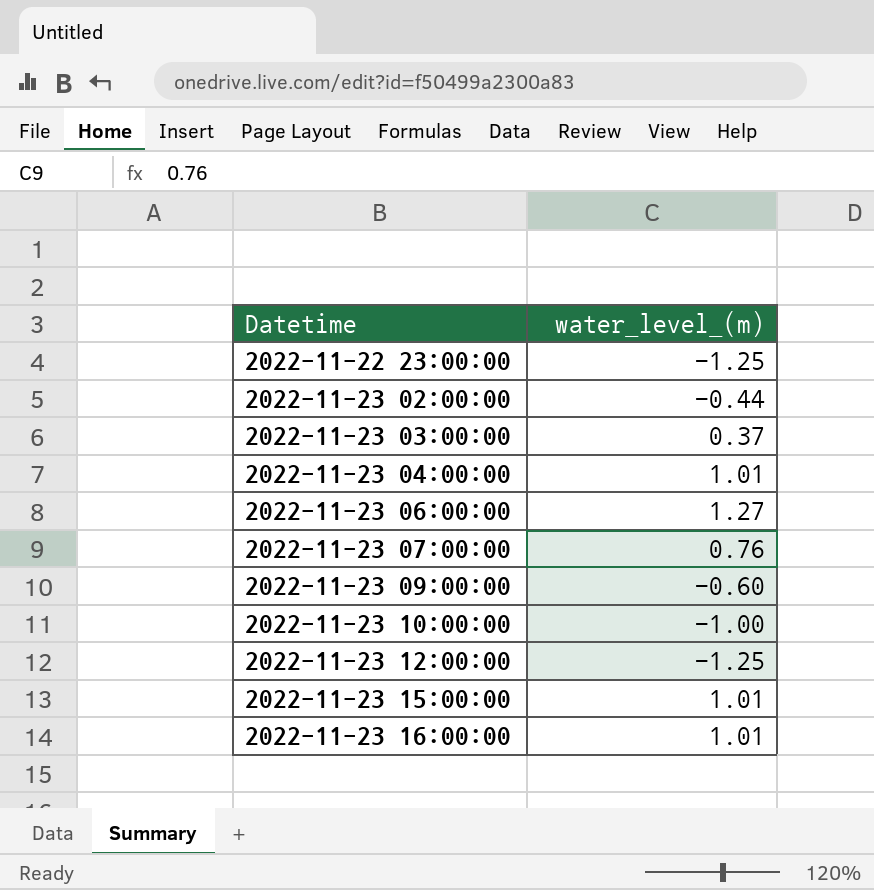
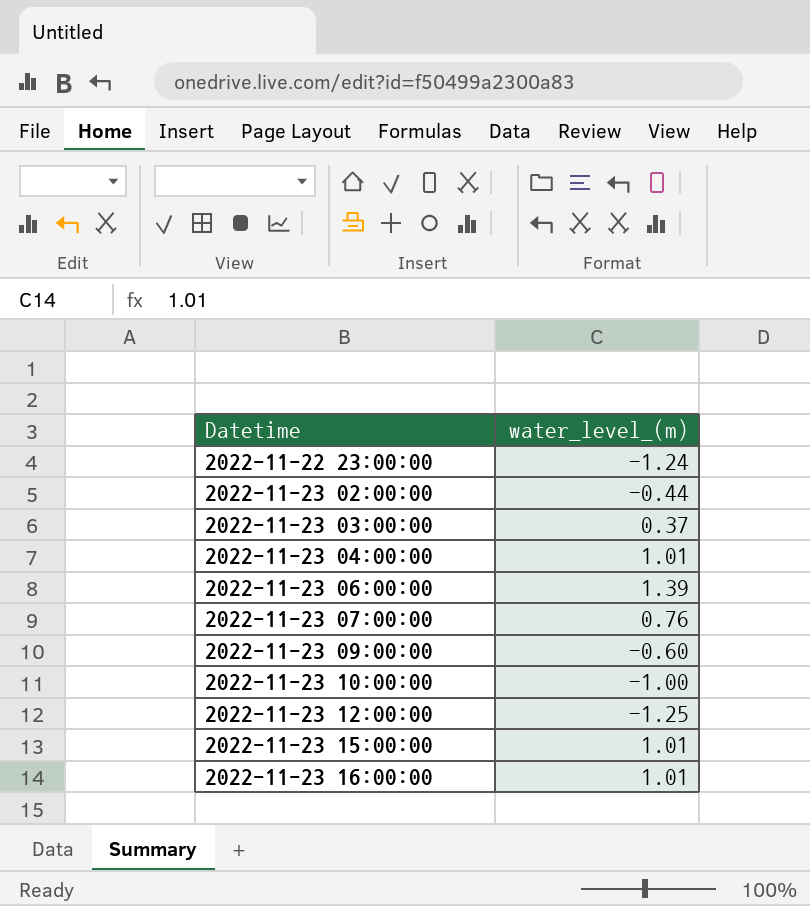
2022-11-22 23:00:00 | water_level_(m): -1.25 -> -1.24
2022-11-23 06:00:00 | water_level_(m): 1.27 -> 1.39

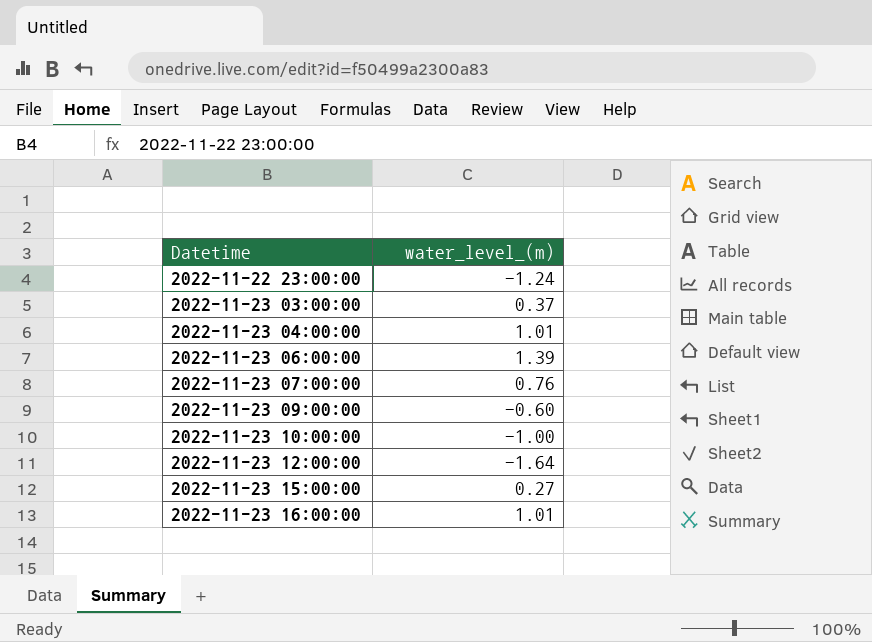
row 2022-11-23 02:00:00: -0.44 -> none
2022-11-23 12:00:00 | water_level_(m): -1.25 -> -1.64
2022-11-23 15:00:00 | water_level_(m): 1.01 -> 0.27

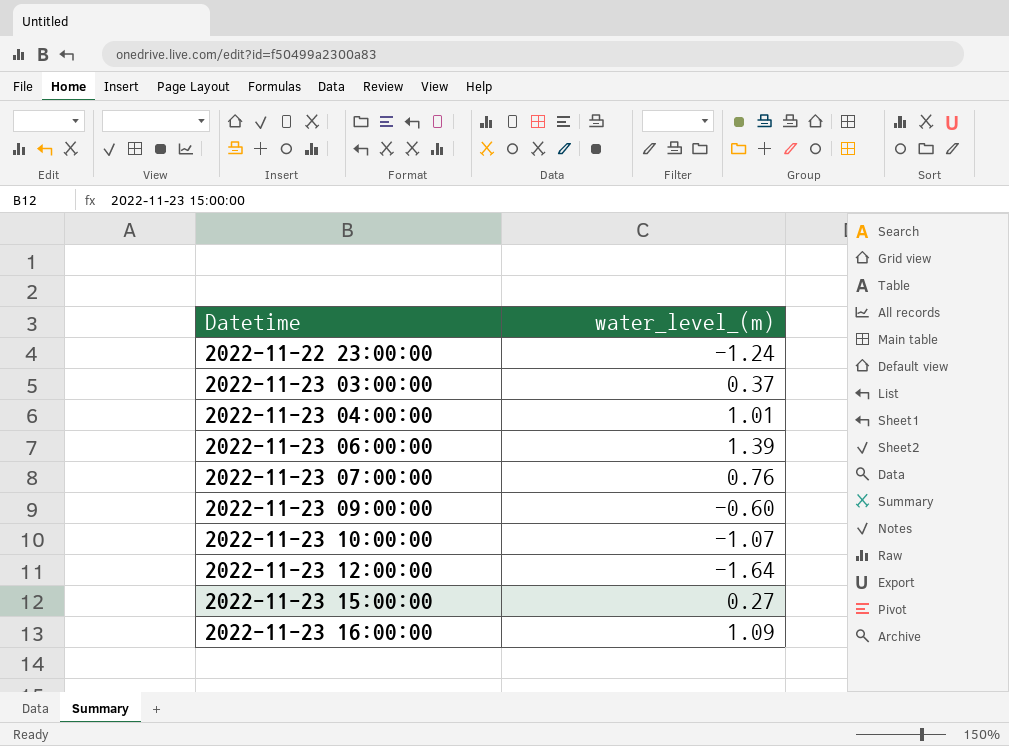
2022-11-23 10:00:00 | water_level_(m): -1.00 -> -1.07
2022-11-23 16:00:00 | water_level_(m): 1.01 -> 1.09

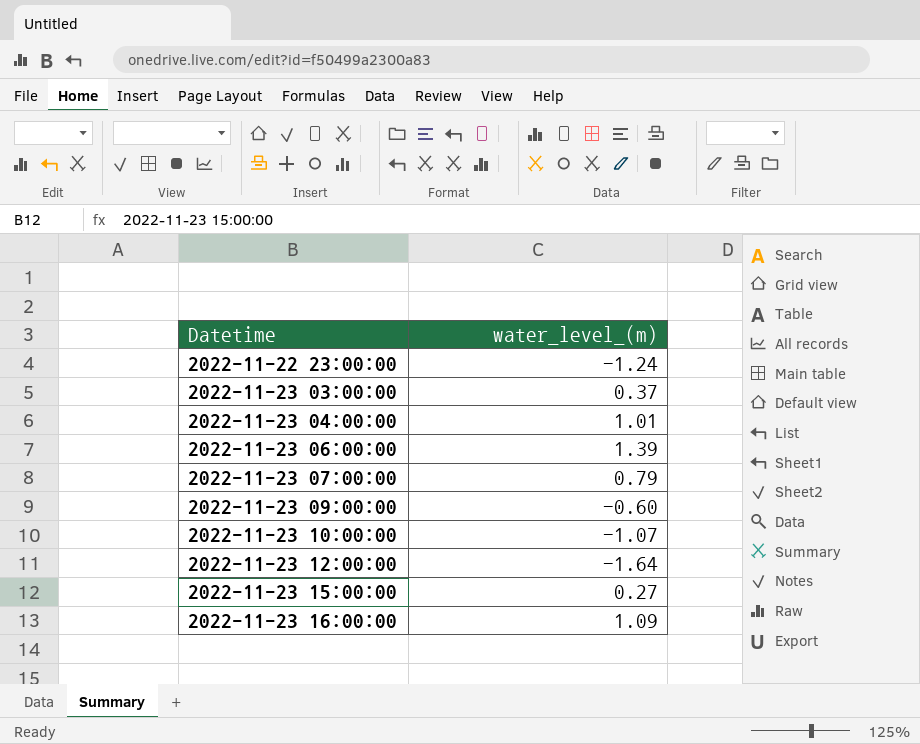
2022-11-23 07:00:00 | water_level_(m): 0.76 -> 0.79

